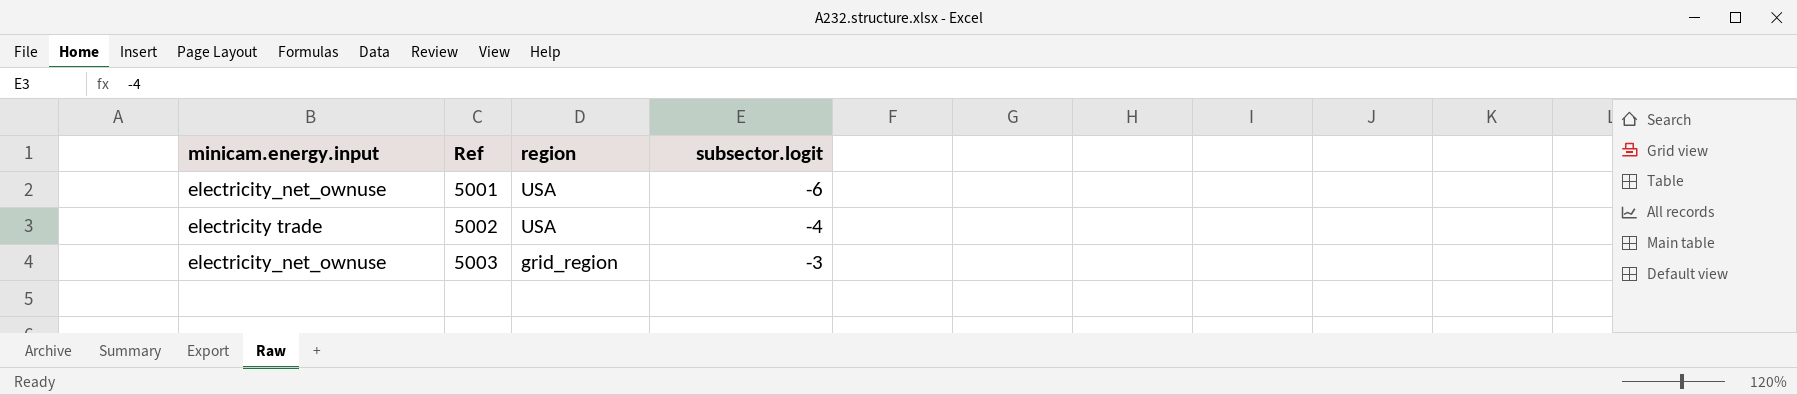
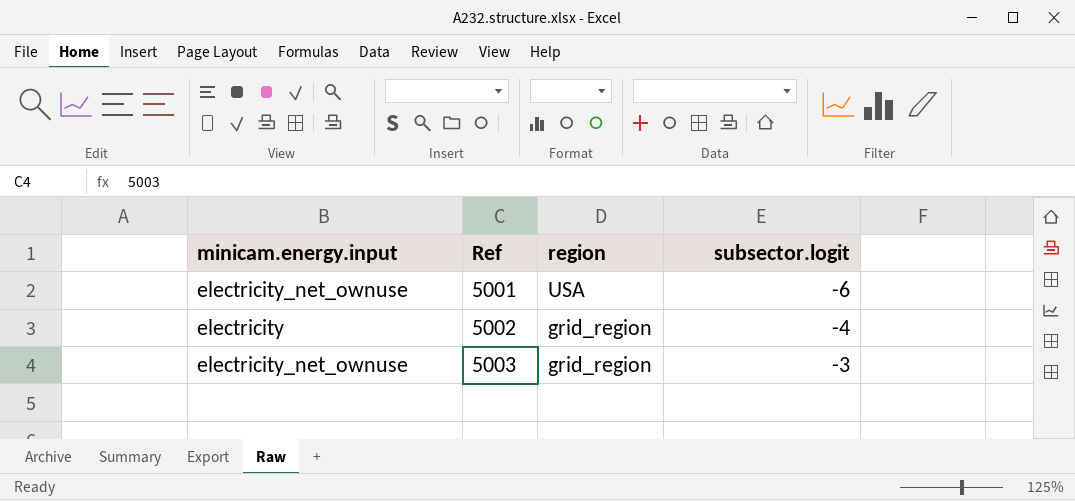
5002 | minicam.energy.input: electricity trade -> electricity
5002 | region: USA -> grid_region

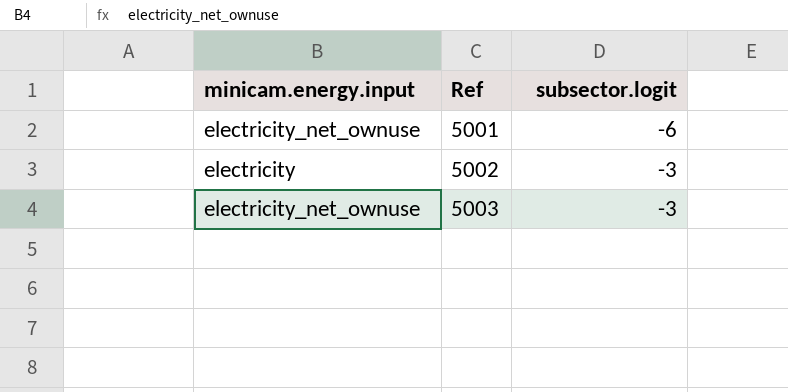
column region | position: 3 -> none
5002 | subsector.logit: -4 -> -3

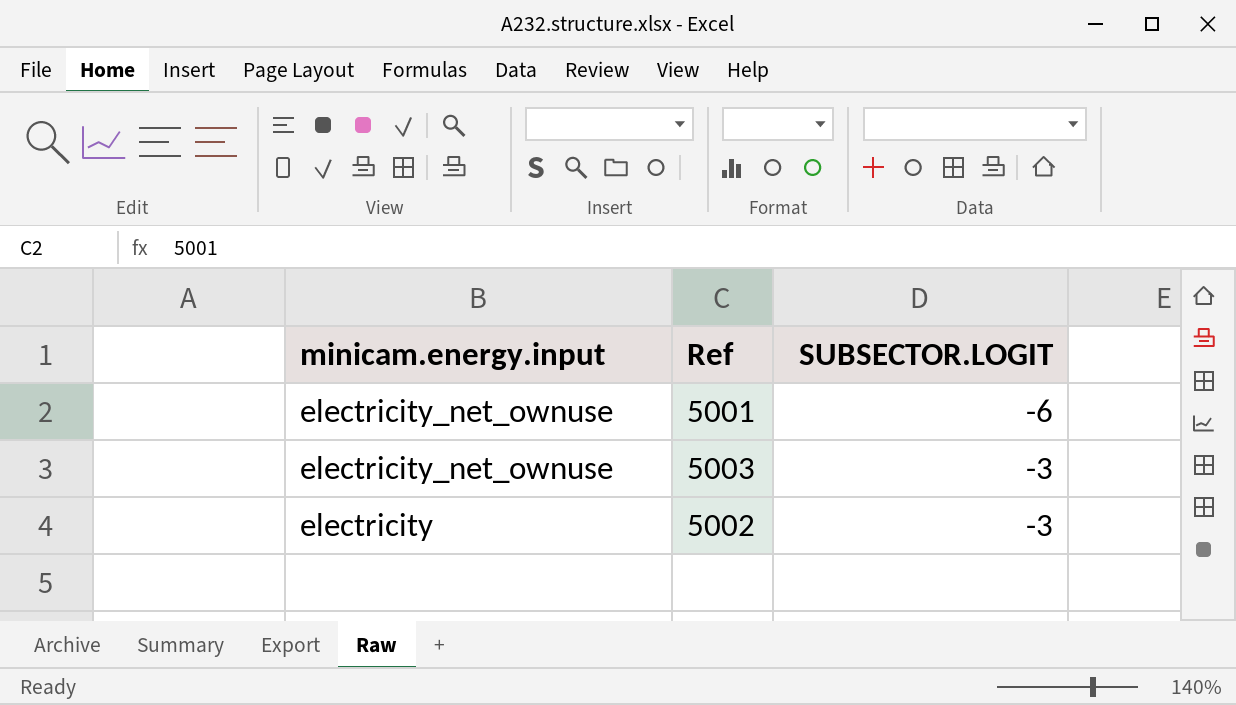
row order: Ref ascending -> minicam.energy.input descending
column name: subsector.logit -> SUBSECTOR.LOGIT

